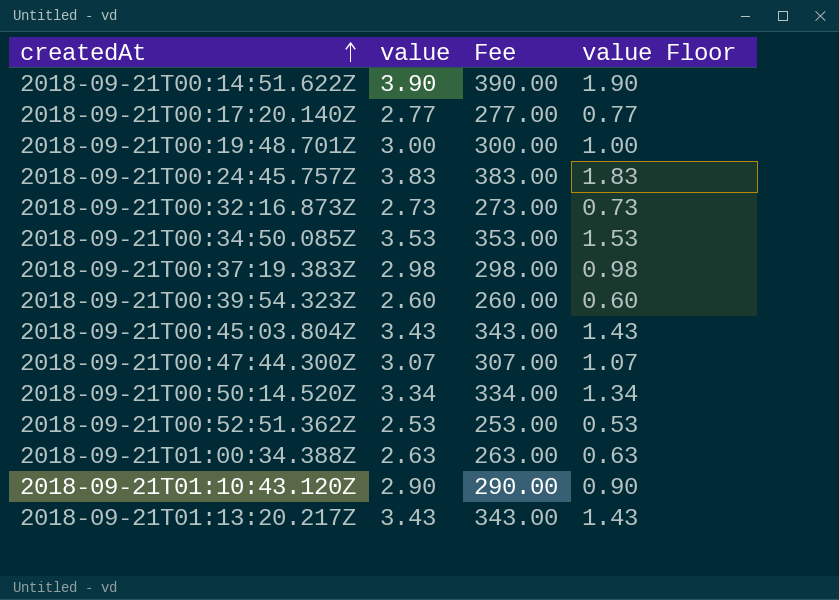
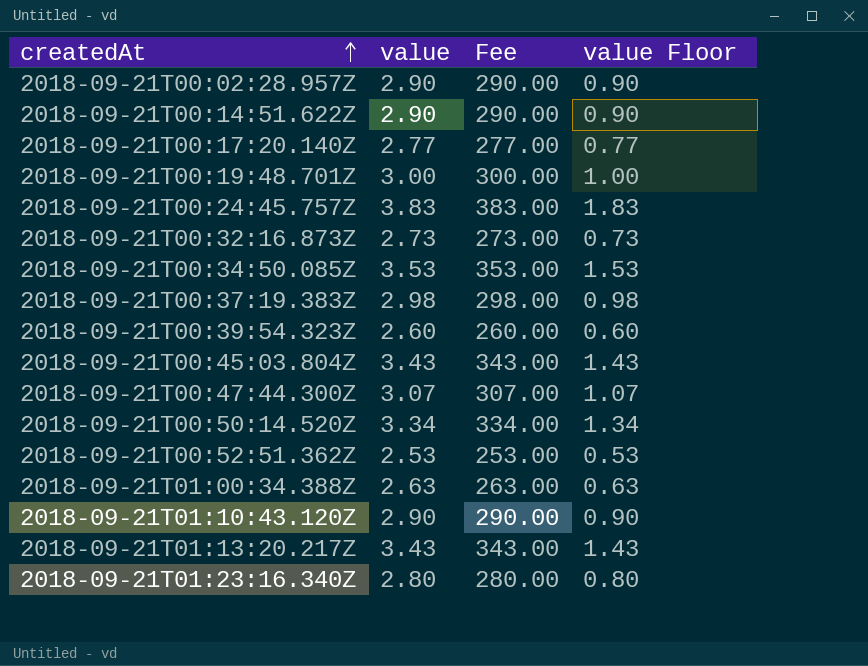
row 2018-09-21T00:02:28.957Z: none -> 2.90 | 290.00 | 0.90
2018-09-21T00:14:51.622Z | value: 3.90 -> 2.90
2018-09-21T00:14:51.622Z | Fee: 390.00 -> 290.00
2018-09-21T00:14:51.622Z | value Floor: 1.90 -> 0.90
row 2018-09-21T01:23:16.340Z: none -> 2.80 | 280.00 | 0.80

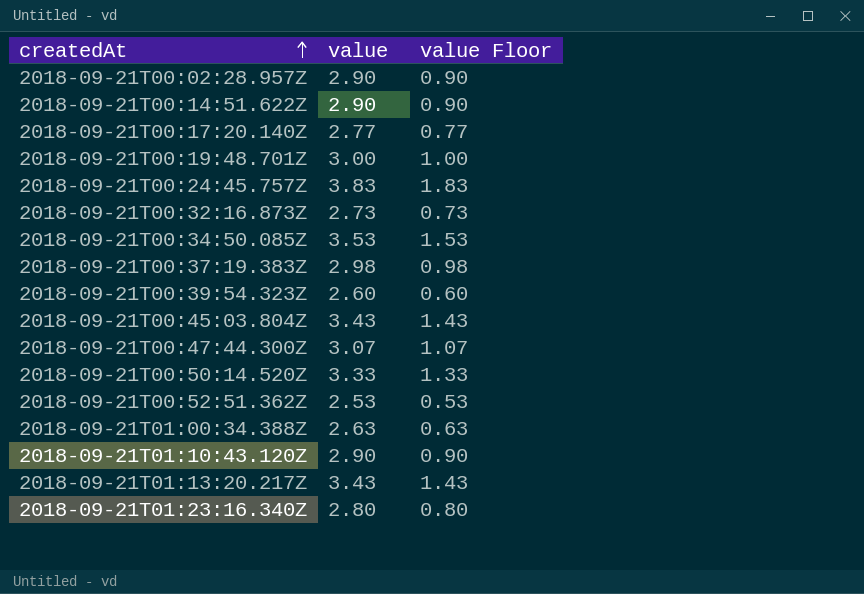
column Fee | formula: [value] * 100 -> none
2018-09-21T00:50:14.520Z | value: 3.34 -> 3.33
2018-09-21T00:50:14.520Z | value Floor: 1.34 -> 1.33

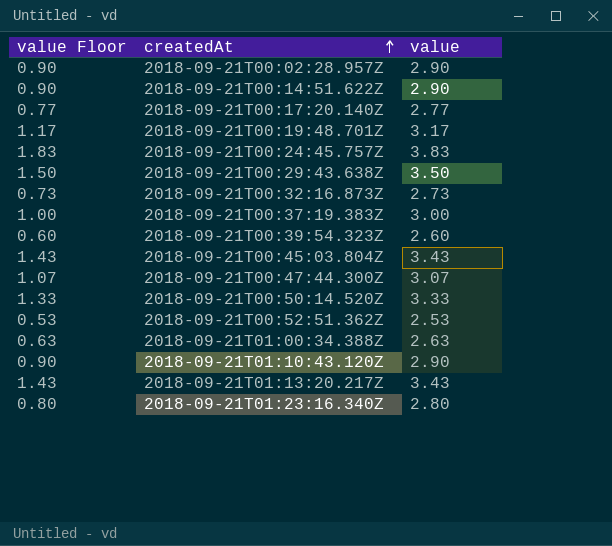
column value Floor | position: 3 -> 1
row 2018-09-21T00:34:50.085Z: 3.53 | 1.53 -> none
2018-09-21T00:19:48.701Z | value Floor: 1.00 -> 1.17
2018-09-21T00:19:48.701Z | value: 3.00 -> 3.17
row 2018-09-21T00:29:43.638Z: none -> 1.50 | 3.50
2018-09-21T00:37:19.383Z | value Floor: 0.98 -> 1.00
2018-09-21T00:37:19.383Z | value: 2.98 -> 3.00

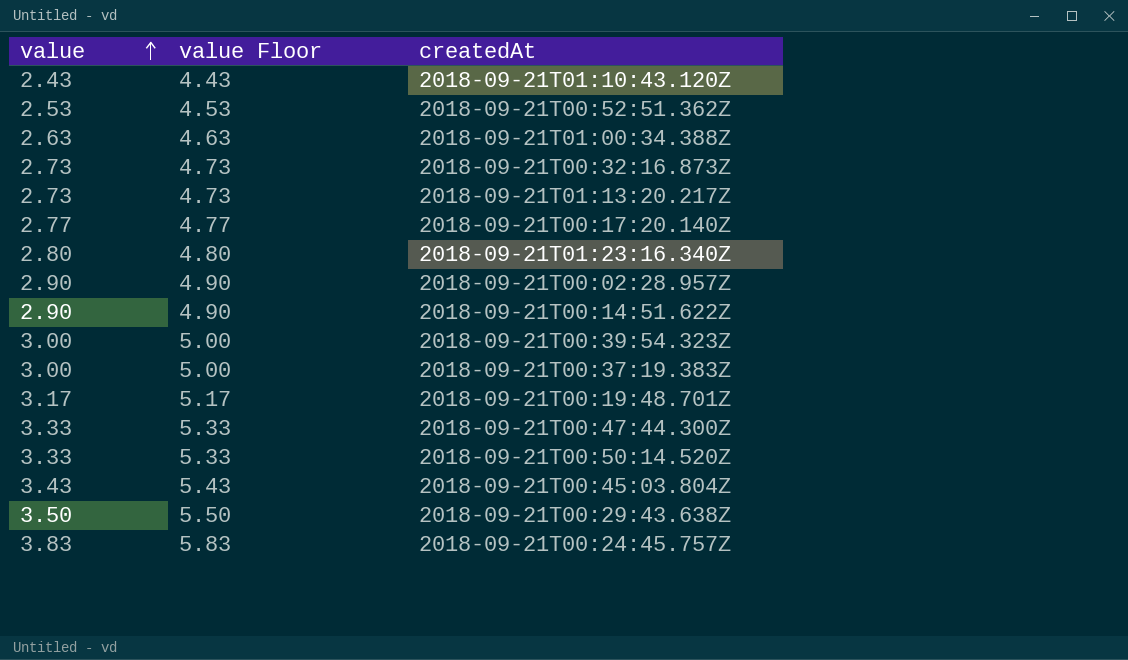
row order: createdAt ascending -> value ascending
column value | position: 3 -> 1
column value Floor | formula: [value] - 2 -> [value] + 2
2018-09-21T01:10:43.120Z | value: 2.90 -> 2.43
2018-09-21T01:13:20.217Z | value: 3.43 -> 2.73
2018-09-21T00:39:54.323Z | value: 2.60 -> 3.00
2018-09-21T00:47:44.300Z | value: 3.07 -> 3.33

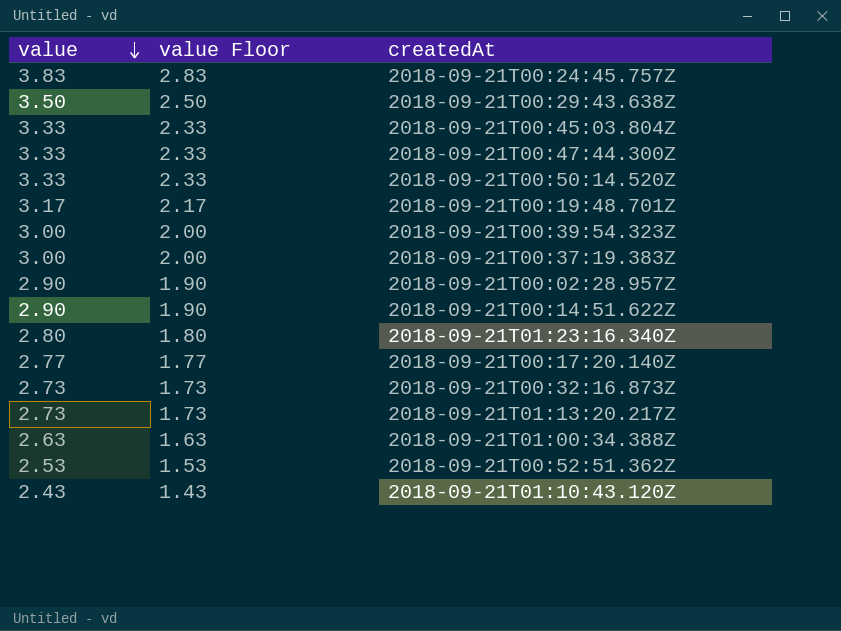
row order: value ascending -> value descending
column value Floor | formula: [value] + 2 -> [value] - 1
2018-09-21T00:45:03.804Z | value: 3.43 -> 3.33

